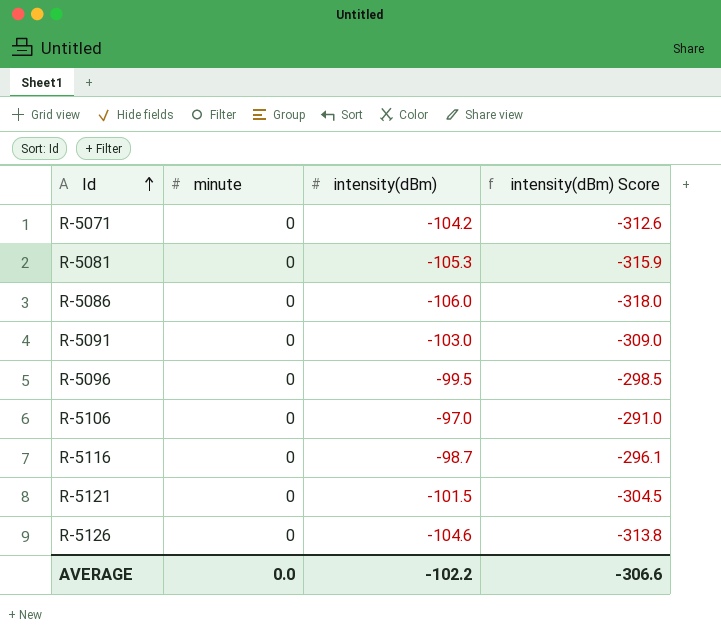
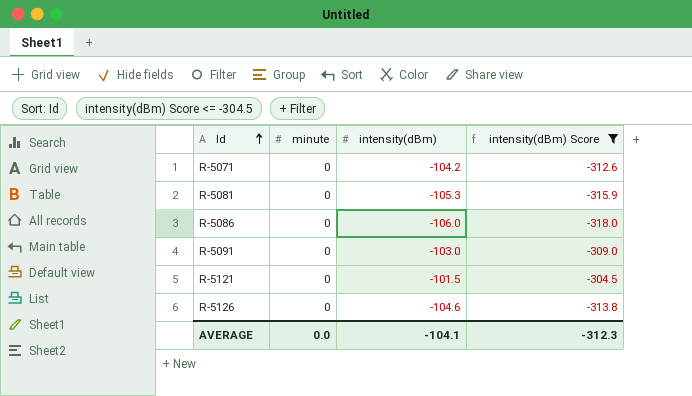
filter: none -> intensity(dBm) Score <= -304.5
AVERAGE | intensity(dBm): -102.2 -> -104.1
AVERAGE | intensity(dBm) Score: -306.6 -> -312.3

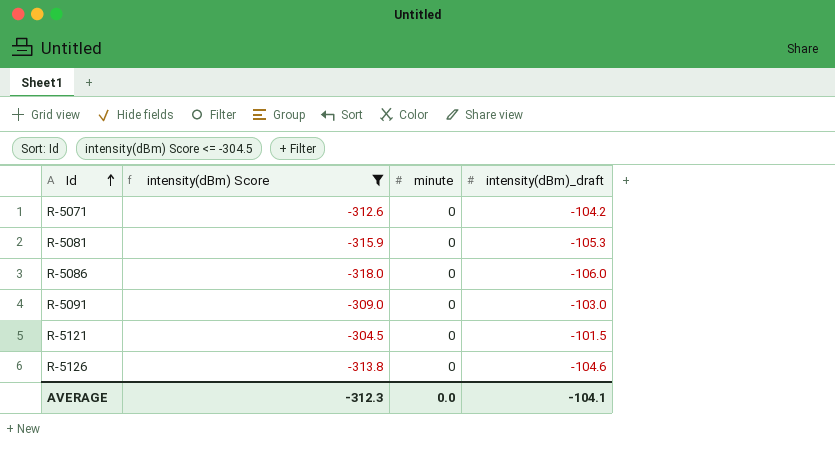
column intensity(dBm) Score | position: 4 -> 2
column name: intensity(dBm) -> intensity(dBm)_draft

